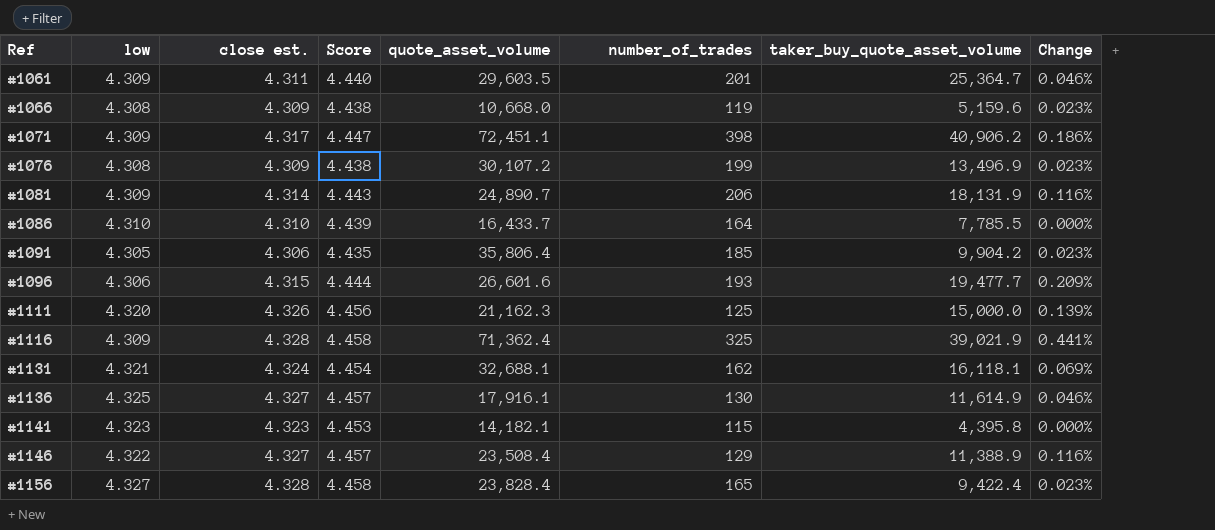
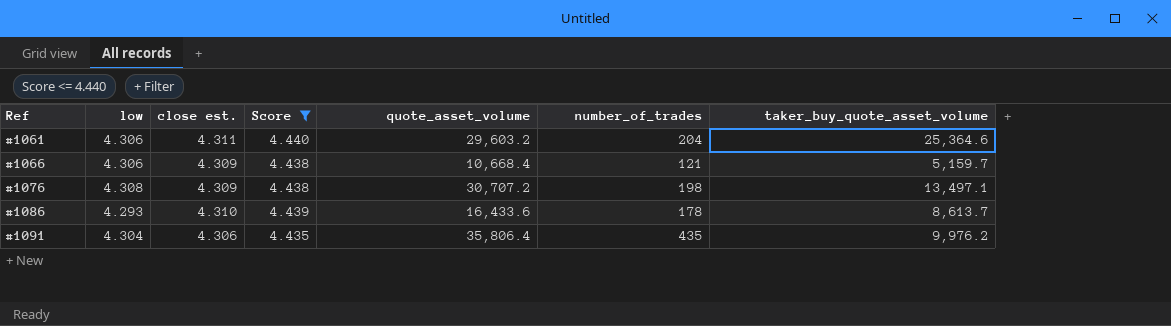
filter: none -> Score <= 4.440
column Change | formula: ([close est.] - [low]) / [low] -> none
#1061 | low: 4.309 -> 4.306
#1061 | quote_asset_volume: 29,603.5 -> 29,603.2
#1061 | number_of_trades: 201 -> 204
#1061 | taker_buy_quote_asset_volume: 25,364.7 -> 25,364.6
#1066 | low: 4.308 -> 4.306
#1066 | quote_asset_volume: 10,668.0 -> 10,668.4
#1066 | number_of_trades: 119 -> 121
#1066 | taker_buy_quote_asset_volume: 5,159.6 -> 5,159.7
#1076 | quote_asset_volume: 30,107.2 -> 30,707.2
#1076 | number_of_trades: 199 -> 198
#1076 | taker_buy_quote_asset_volume: 13,496.9 -> 13,497.1
#1086 | low: 4.310 -> 4.293
#1086 | quote_asset_volume: 16,433.7 -> 16,433.6
#1086 | number_of_trades: 164 -> 178
#1086 | taker_buy_quote_asset_volume: 7,785.5 -> 8,613.7
#1091 | low: 4.305 -> 4.304
#1091 | number_of_trades: 185 -> 435
#1091 | taker_buy_quote_asset_volume: 9,904.2 -> 9,976.2

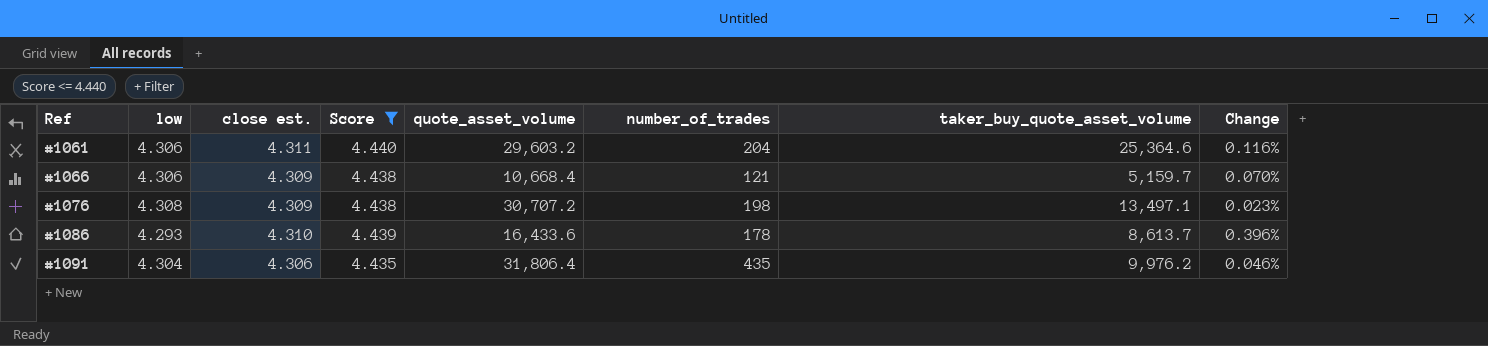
column Change | formula: none -> ([close est.] - [low]) / [low]
#1091 | quote_asset_volume: 35,806.4 -> 31,806.4

